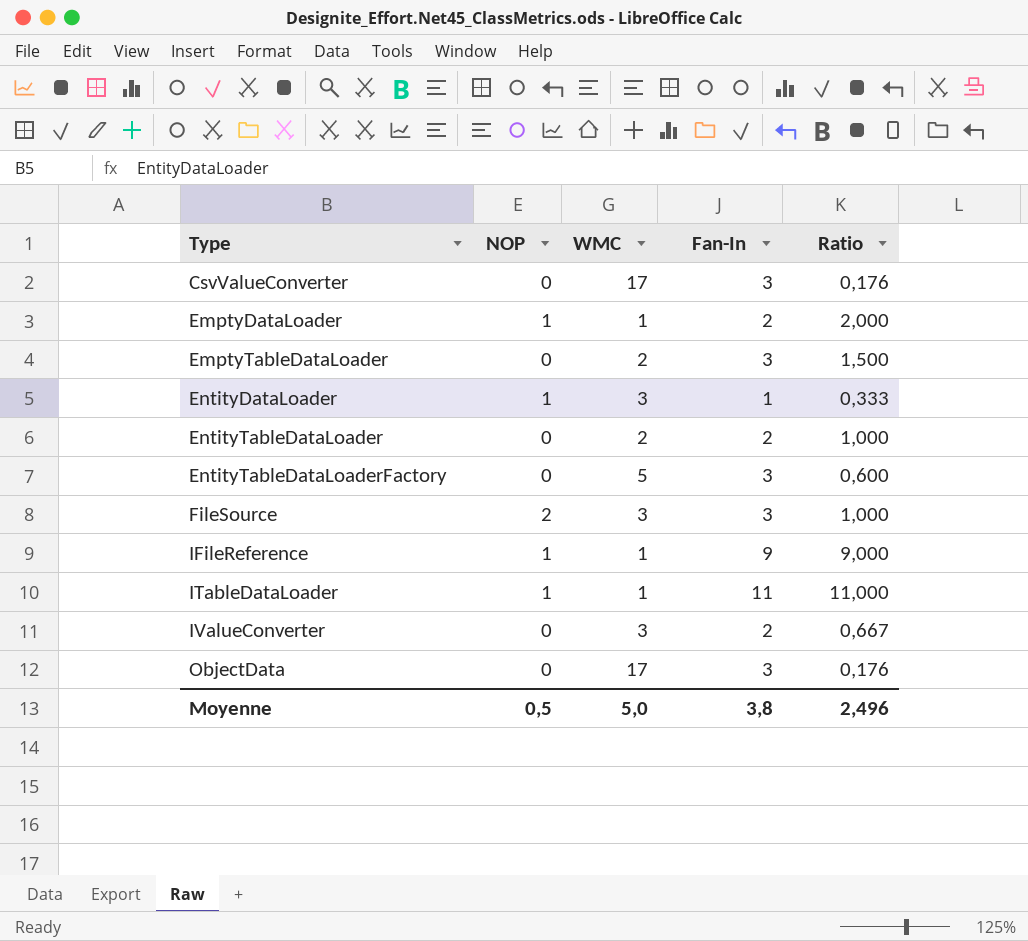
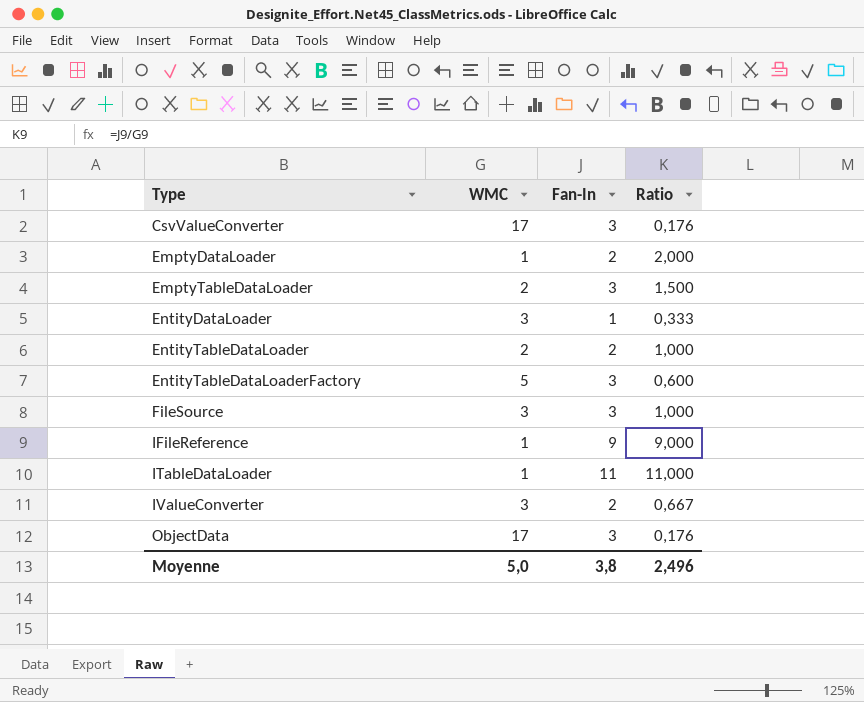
column NOP | position: 2 -> none

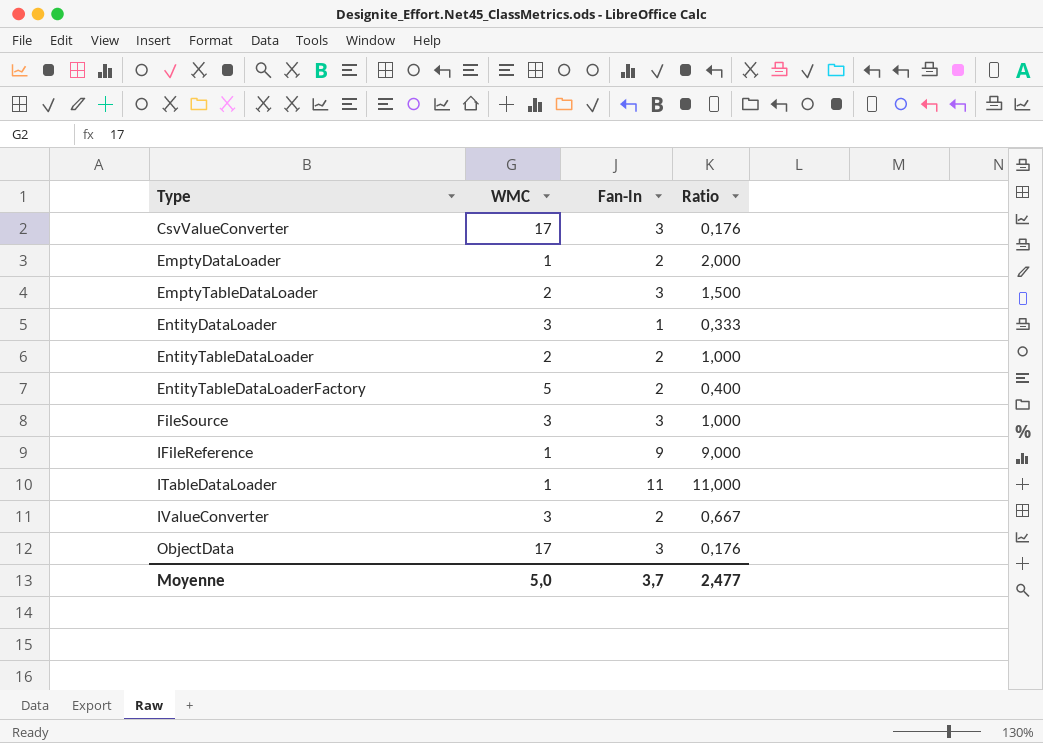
EntityTableDataLoaderFactory | Fan-In: 3 -> 2
EntityTableDataLoaderFactory | Ratio: 0,600 -> 0,400
Moyenne | Fan-In: 3,8 -> 3,7
Moyenne | Ratio: 2,496 -> 2,477

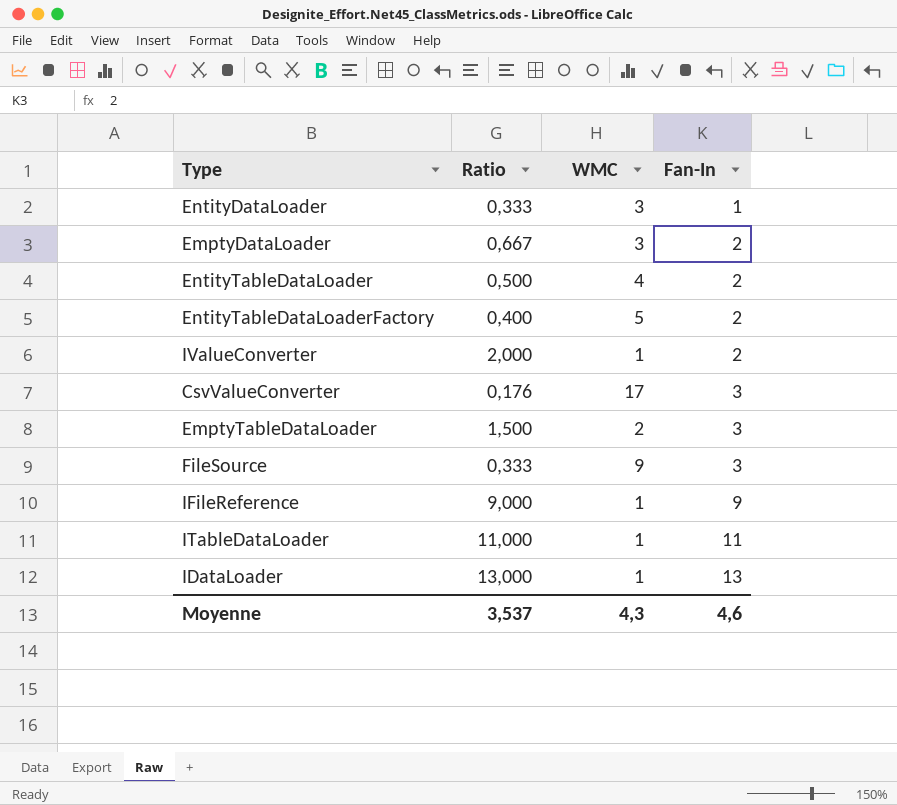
row order: Type ascending -> Fan-In ascending
column Ratio | position: 4 -> 2
row ObjectData: 17 | 3 | 0,176 -> none
EmptyDataLoader | Ratio: 2,000 -> 0,667
EmptyDataLoader | WMC: 1 -> 3
EntityTableDataLoader | Ratio: 1,000 -> 0,500
EntityTableDataLoader | WMC: 2 -> 4
IValueConverter | Ratio: 0,667 -> 2,000
IValueConverter | WMC: 3 -> 1
FileSource | Ratio: 1,000 -> 0,333
FileSource | WMC: 3 -> 9
row IDataLoader: none -> 13,000 | 1 | 13
Moyenne | Ratio: 2,477 -> 3,537
Moyenne | WMC: 5,0 -> 4,3
Moyenne | Fan-In: 3,7 -> 4,6

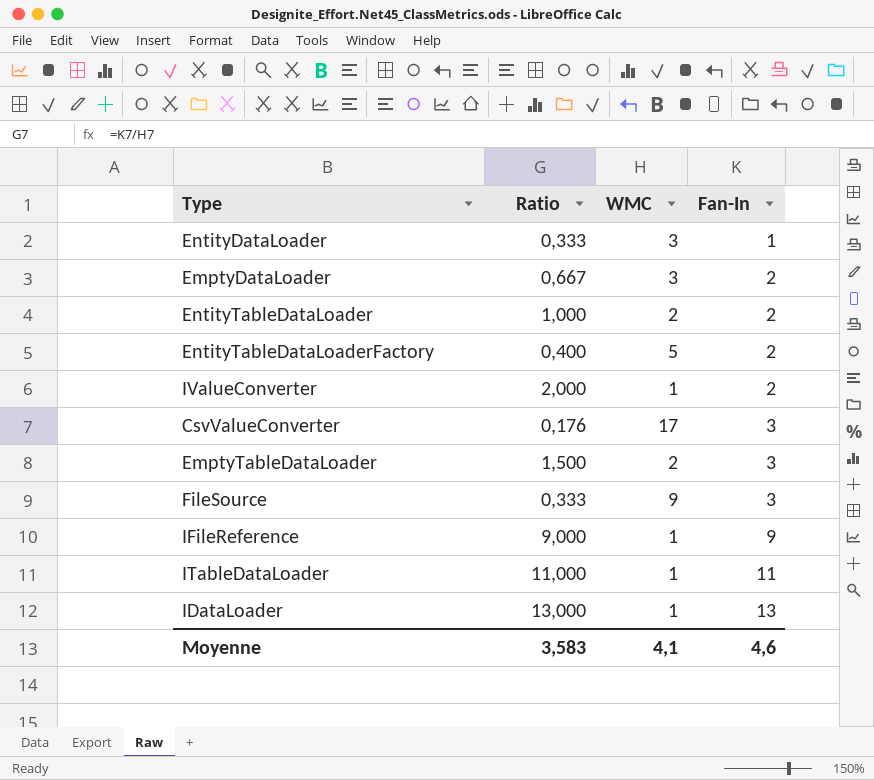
EntityTableDataLoader | Ratio: 0,500 -> 1,000
EntityTableDataLoader | WMC: 4 -> 2
Moyenne | Ratio: 3,537 -> 3,583
Moyenne | WMC: 4,3 -> 4,1

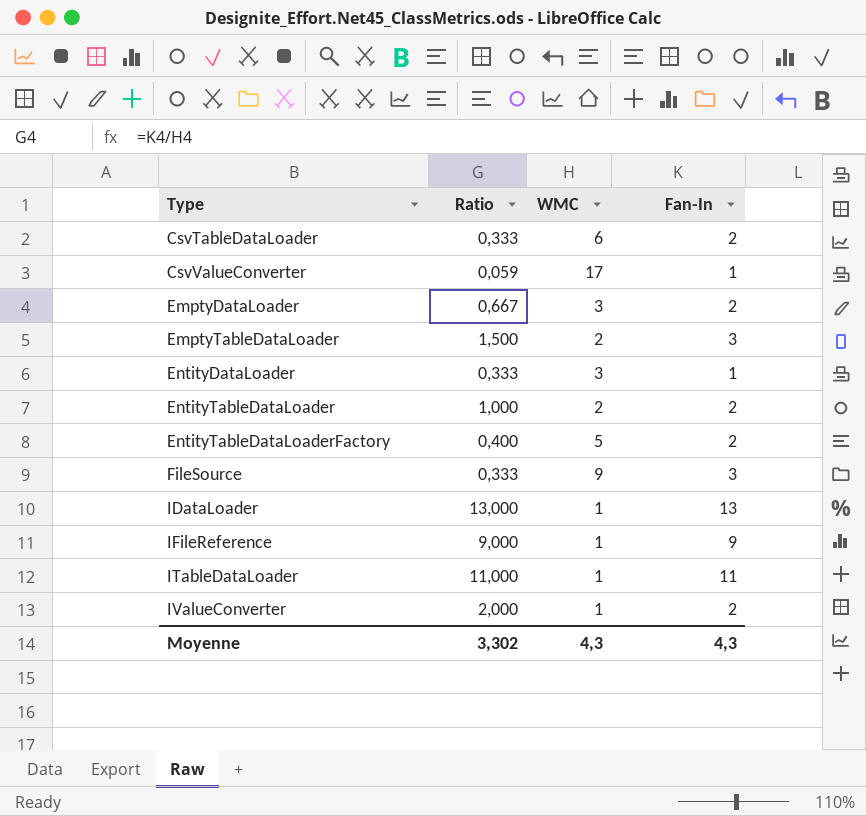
row order: Fan-In ascending -> Type ascending
row CsvTableDataLoader: none -> 0,333 | 6 | 2
CsvValueConverter | Ratio: 0,176 -> 0,059
CsvValueConverter | Fan-In: 3 -> 1
Moyenne | Ratio: 3,583 -> 3,302
Moyenne | WMC: 4,1 -> 4,3
Moyenne | Fan-In: 4,6 -> 4,3

